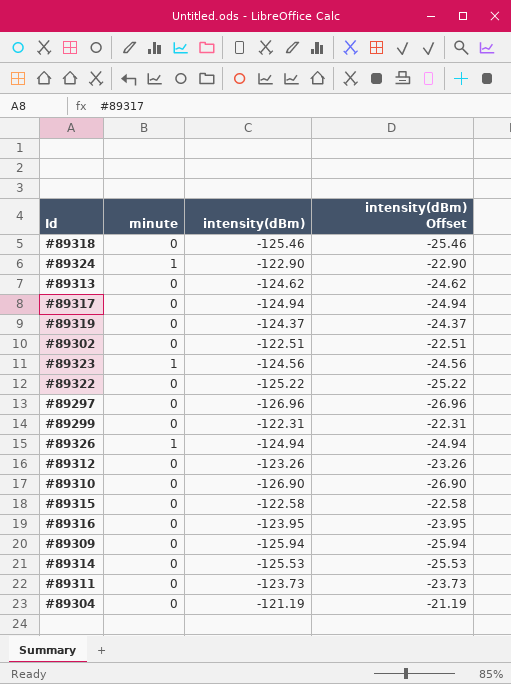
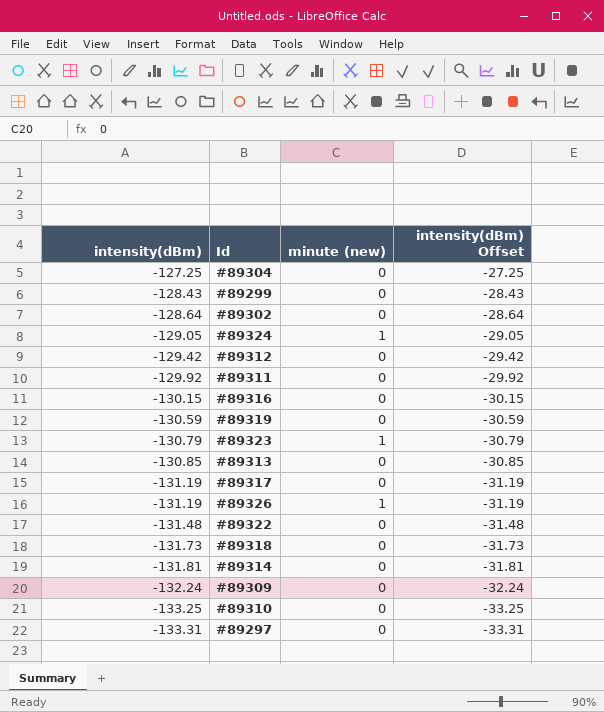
row order: none -> intensity(dBm) descending
column intensity(dBm) | position: 3 -> 1
column name: minute -> minute (new)
row #89315: 0 | -122.58 | -22.58 -> none
#89304 | intensity(dBm): -121.19 -> -127.25
#89304 | intensity(dBm) Offset: -21.19 -> -27.25
#89299 | intensity(dBm): -122.31 -> -128.43
#89299 | intensity(dBm) Offset: -22.31 -> -28.43
#89302 | intensity(dBm): -122.51 -> -128.64
#89302 | intensity(dBm) Offset: -22.51 -> -28.64
#89324 | intensity(dBm): -122.90 -> -129.05
#89324 | intensity(dBm) Offset: -22.90 -> -29.05
#89312 | intensity(dBm): -123.26 -> -129.42
#89312 | intensity(dBm) Offset: -23.26 -> -29.42
#89311 | intensity(dBm): -123.73 -> -129.92
#89311 | intensity(dBm) Offset: -23.73 -> -29.92
#89316 | intensity(dBm): -123.95 -> -130.15
#89316 | intensity(dBm) Offset: -23.95 -> -30.15
#89319 | intensity(dBm): -124.37 -> -130.59
#89319 | intensity(dBm) Offset: -24.37 -> -30.59
#89323 | intensity(dBm): -124.56 -> -130.79
#89323 | intensity(dBm) Offset: -24.56 -> -30.79
#89313 | intensity(dBm): -124.62 -> -130.85
#89313 | intensity(dBm) Offset: -24.62 -> -30.85
#89317 | intensity(dBm): -124.94 -> -131.19
#89317 | intensity(dBm) Offset: -24.94 -> -31.19
#89326 | intensity(dBm): -124.94 -> -131.19
#89326 | intensity(dBm) Offset: -24.94 -> -31.19
#89322 | intensity(dBm): -125.22 -> -131.48
#89322 | intensity(dBm) Offset: -25.22 -> -31.48
#89318 | intensity(dBm): -125.46 -> -131.73
#89318 | intensity(dBm) Offset: -25.46 -> -31.73
#89314 | intensity(dBm): -125.53 -> -131.81
#89314 | intensity(dBm) Offset: -25.53 -> -31.81
#89309 | intensity(dBm): -125.94 -> -132.24
#89309 | intensity(dBm) Offset: -25.94 -> -32.24
#89310 | intensity(dBm): -126.90 -> -133.25
#89310 | intensity(dBm) Offset: -26.90 -> -33.25
#89297 | intensity(dBm): -126.96 -> -133.31
#89297 | intensity(dBm) Offset: -26.96 -> -33.31

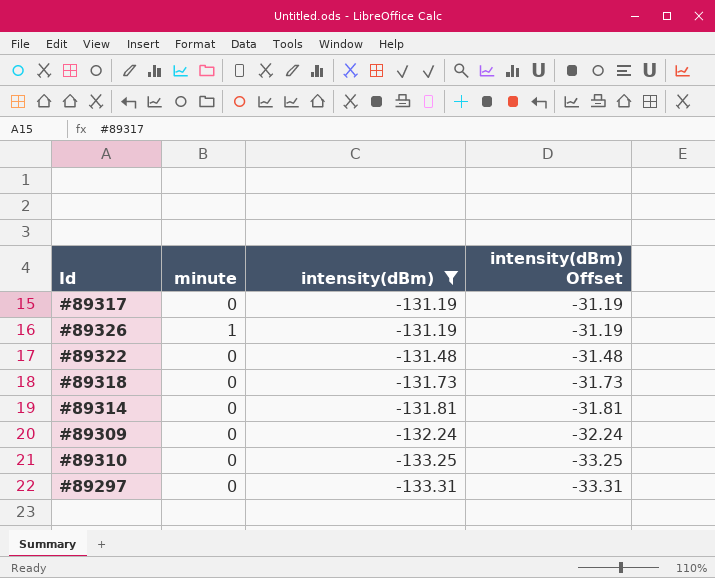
filter: none -> intensity(dBm) <= -131.19
column name: minute (new) -> minute
column intensity(dBm) | position: 1 -> 3

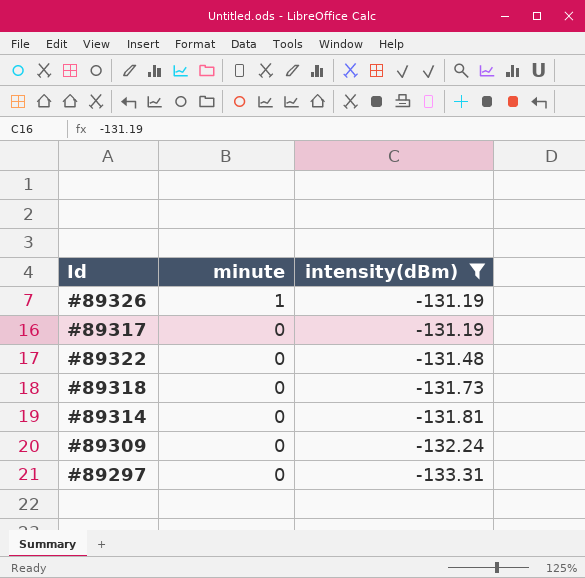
row order: intensity(dBm) descending -> minute descending
column intensity(dBm) Offset | formula: [intensity(dBm)] + 100 -> none
row #89310: 0 | -133.25 | -33.25 -> none

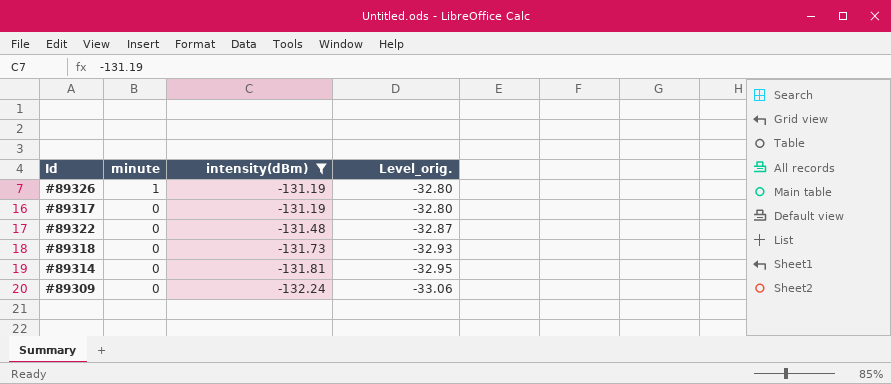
column Level_orig. | formula: none -> [intensity(dBm)] * 0.25
row #89297: 0 | -133.31 -> none

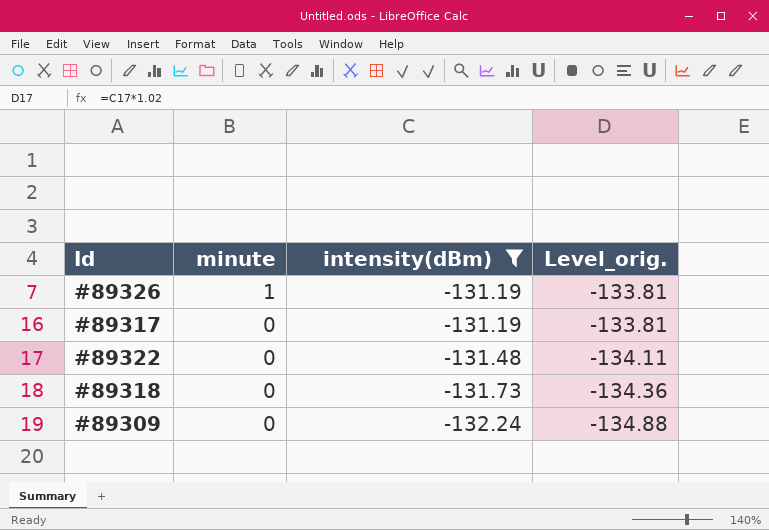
column Level_orig. | formula: [intensity(dBm)] * 0.25 -> [intensity(dBm)] * 1.02
row #89314: 0 | -131.81 | -32.95 -> none

